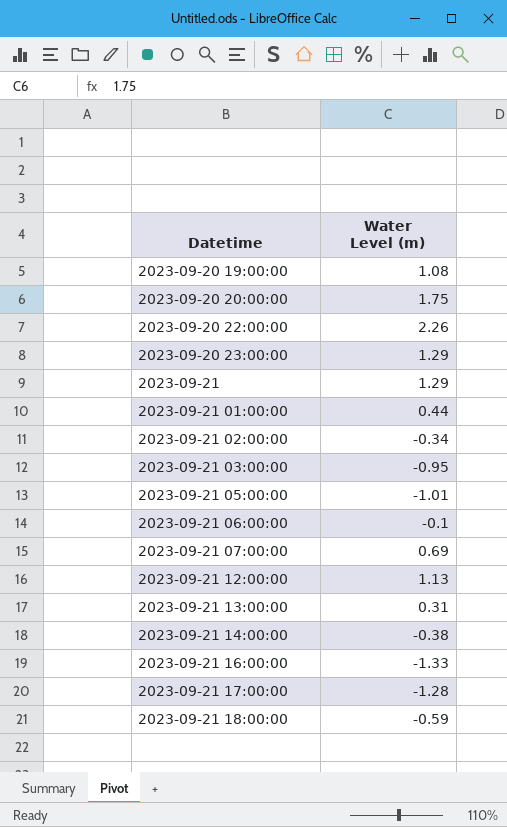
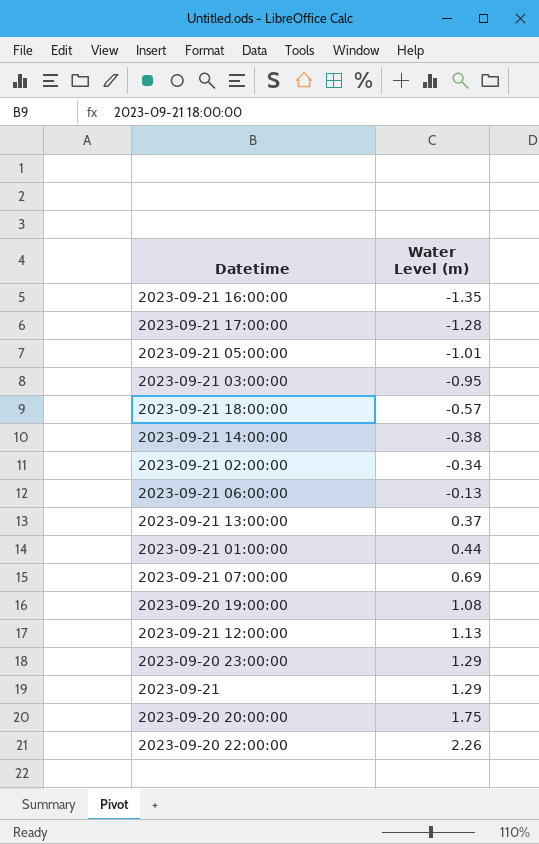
row order: Datetime ascending -> Water Level (m) ascending
2023-09-21 16:00:00 | Water Level (m): -1.33 -> -1.35
2023-09-21 18:00:00 | Water Level (m): -0.59 -> -0.57
2023-09-21 06:00:00 | Water Level (m): -0.1 -> -0.13
2023-09-21 13:00:00 | Water Level (m): 0.31 -> 0.37

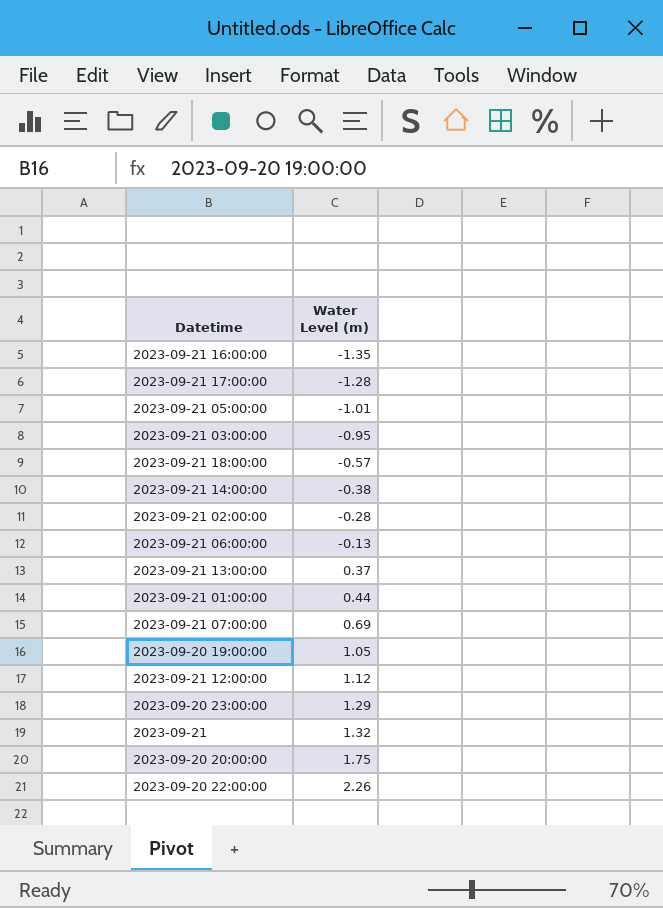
2023-09-21 02:00:00 | Water Level (m): -0.34 -> -0.28
2023-09-20 19:00:00 | Water Level (m): 1.08 -> 1.05
2023-09-21 12:00:00 | Water Level (m): 1.13 -> 1.12
2023-09-21 | Water Level (m): 1.29 -> 1.32

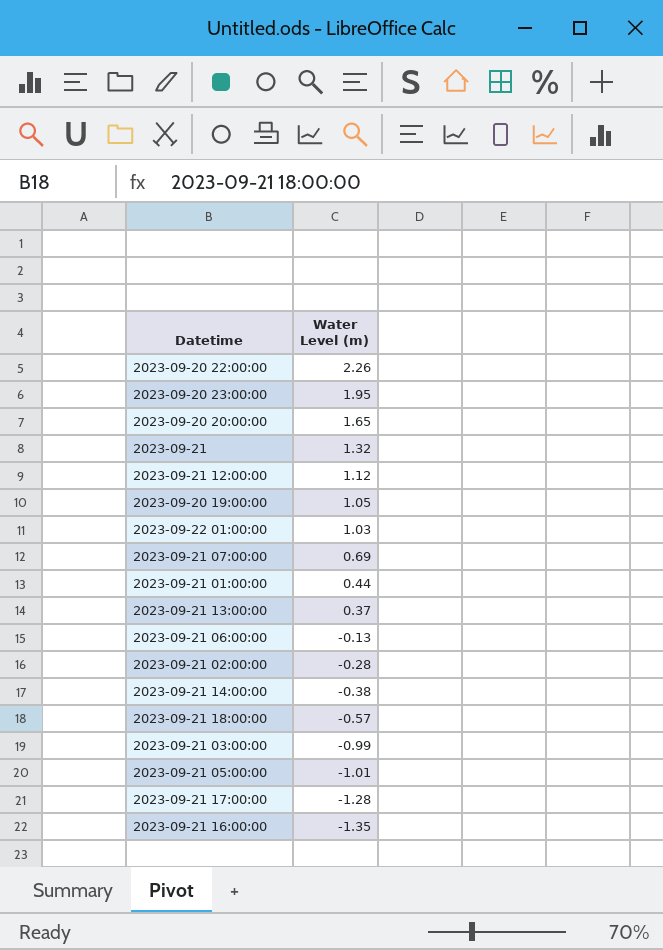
row order: Water Level (m) ascending -> Water Level (m) descending
2023-09-20 23:00:00 | Water Level (m): 1.29 -> 1.95
2023-09-20 20:00:00 | Water Level (m): 1.75 -> 1.65
row 2023-09-22 01:00:00: none -> 1.03
2023-09-21 03:00:00 | Water Level (m): -0.95 -> -0.99

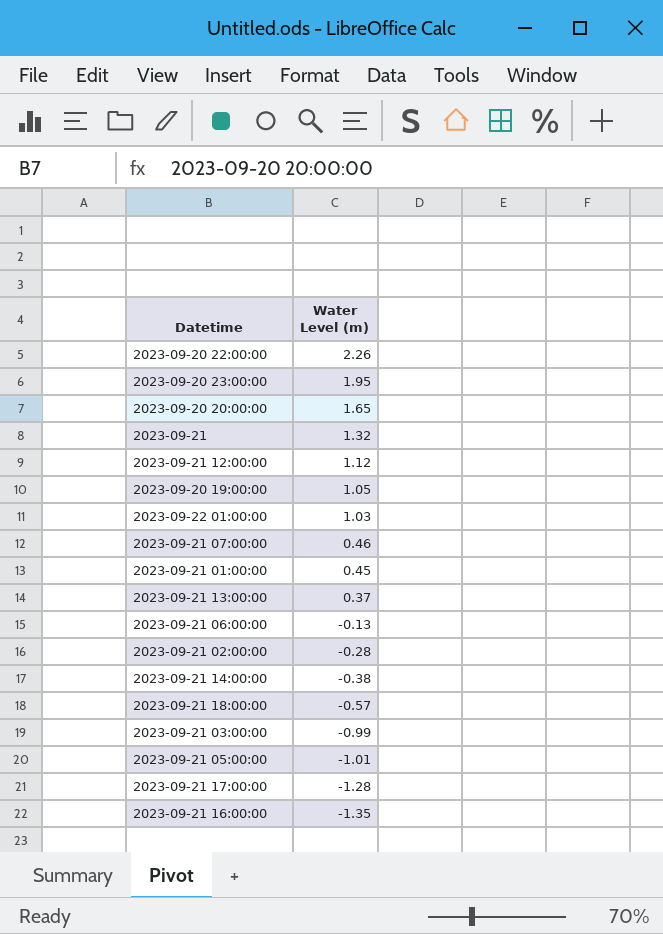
2023-09-21 07:00:00 | Water Level (m): 0.69 -> 0.46
2023-09-21 01:00:00 | Water Level (m): 0.44 -> 0.45

